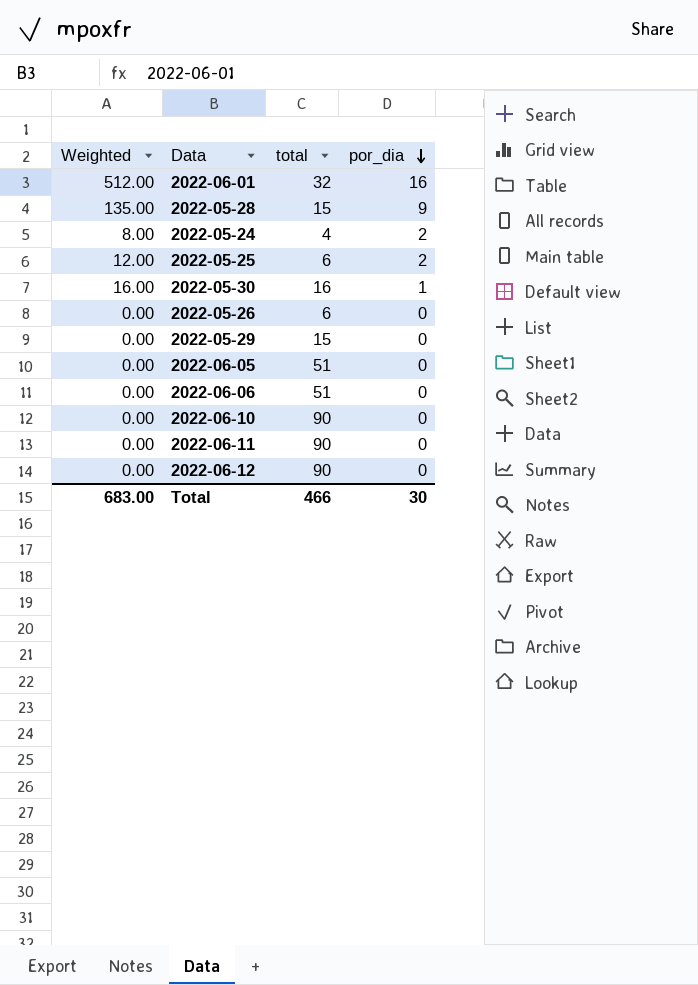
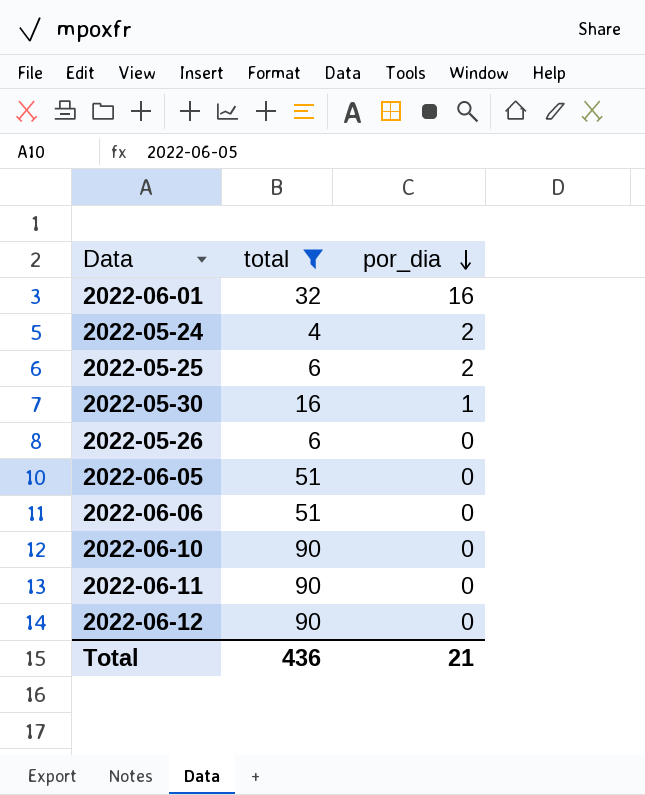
filter: none -> total != 15
column Weighted | formula: [total] * [por_dia] -> none
Total | total: 466 -> 436
Total | por_dia: 30 -> 21

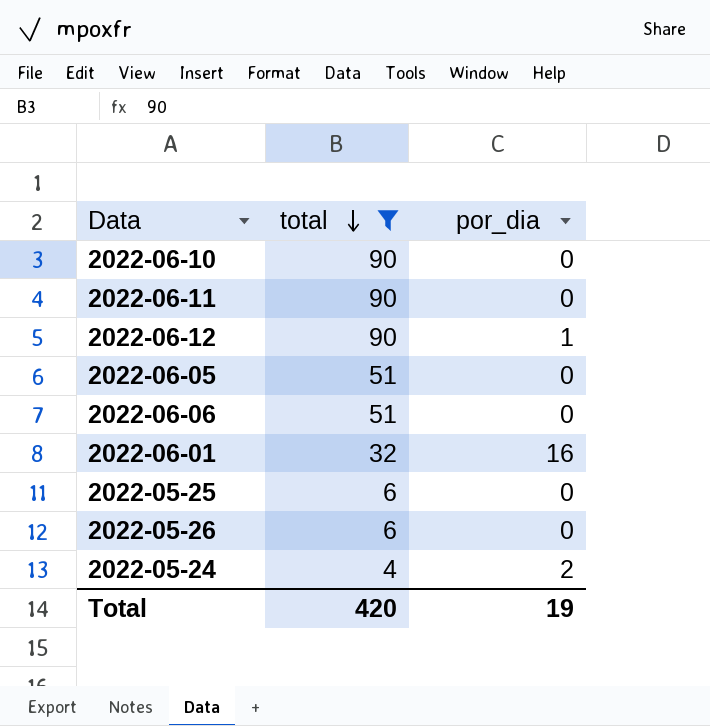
row order: por_dia descending -> total descending
row 2022-05-30: 16 | 1 -> none
2022-06-12 | por_dia: 0 -> 1
2022-05-25 | por_dia: 2 -> 0
Total | total: 436 -> 420
Total | por_dia: 21 -> 19

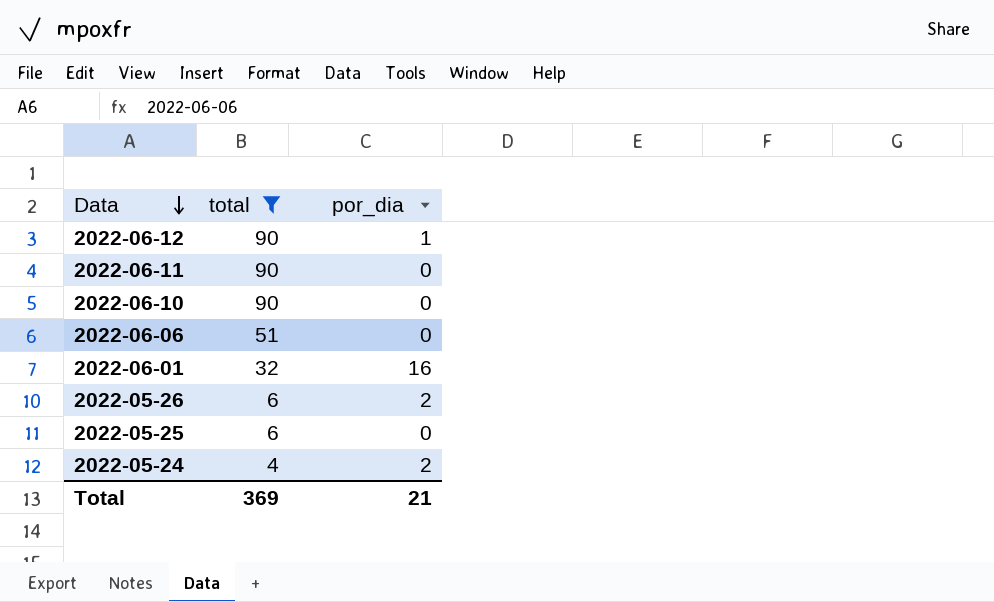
row order: total descending -> Data descending
row 2022-06-05: 51 | 0 -> none
2022-05-26 | por_dia: 0 -> 2
Total | total: 420 -> 369
Total | por_dia: 19 -> 21

